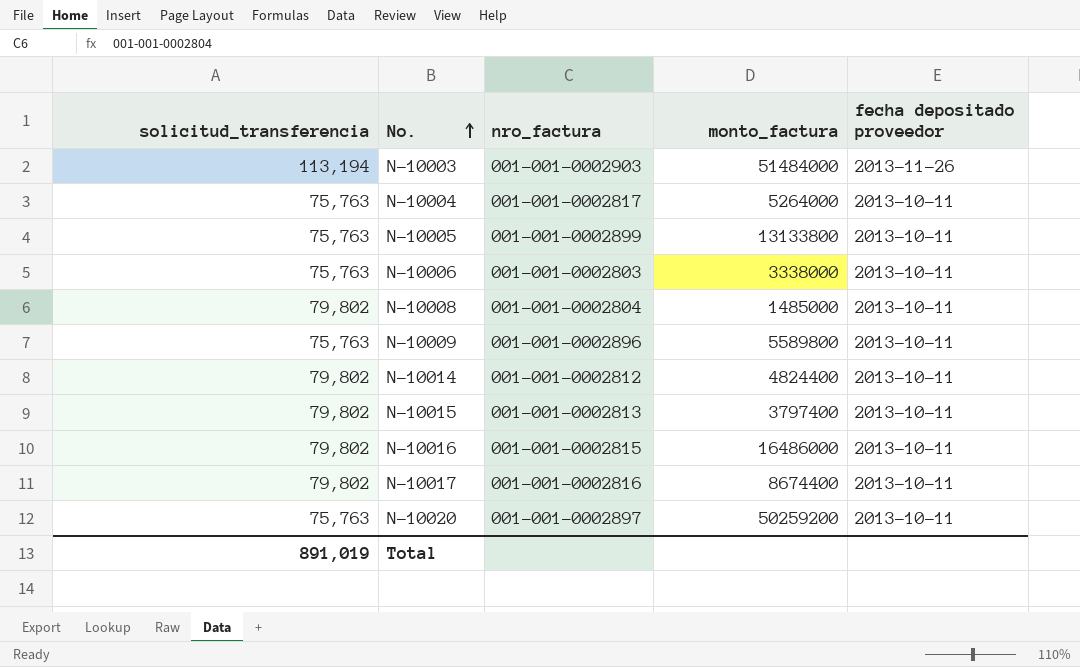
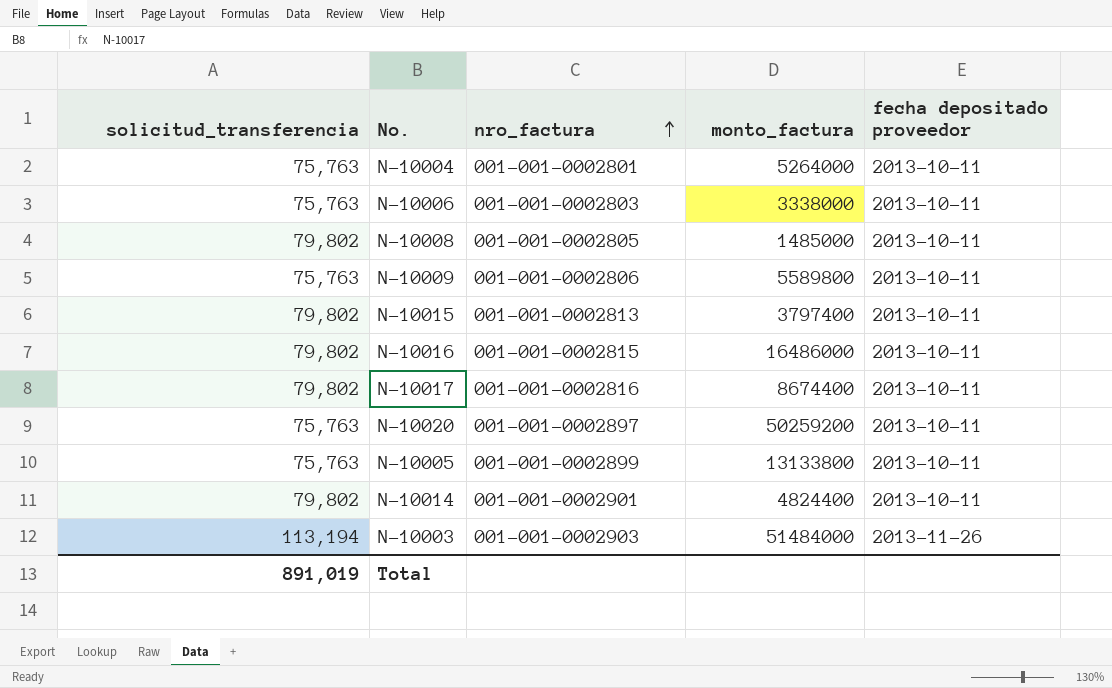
row order: No. ascending -> nro_factura ascending
N-10004 | nro_factura: 001-001-0002817 -> 001-001-0002801
N-10008 | nro_factura: 001-001-0002804 -> 001-001-0002805
N-10009 | nro_factura: 001-001-0002896 -> 001-001-0002806
N-10014 | nro_factura: 001-001-0002812 -> 001-001-0002901

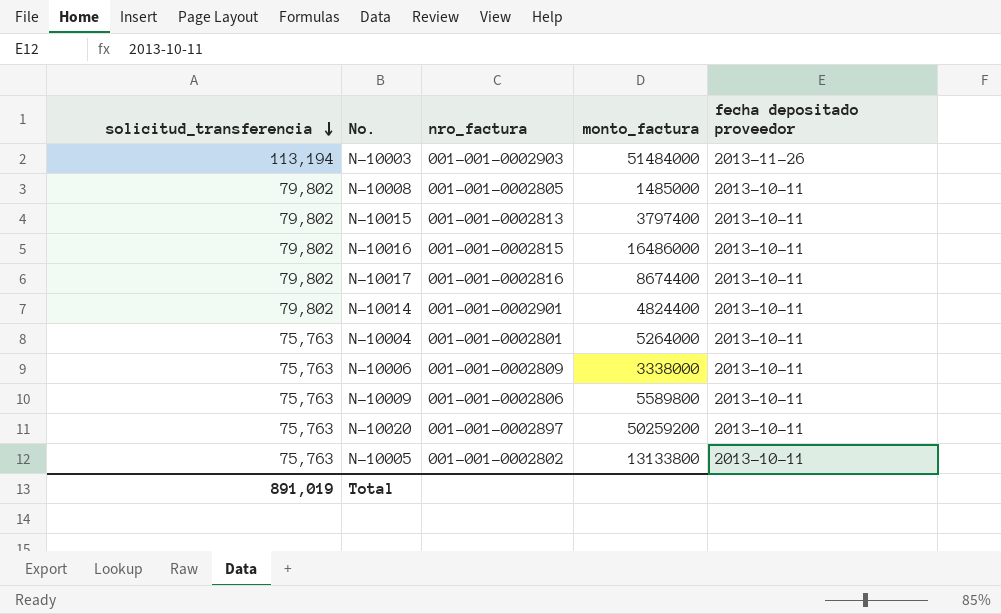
row order: nro_factura ascending -> solicitud_transferencia descending
N-10006 | nro_factura: 001-001-0002803 -> 001-001-0002809
N-10005 | nro_factura: 001-001-0002899 -> 001-001-0002802

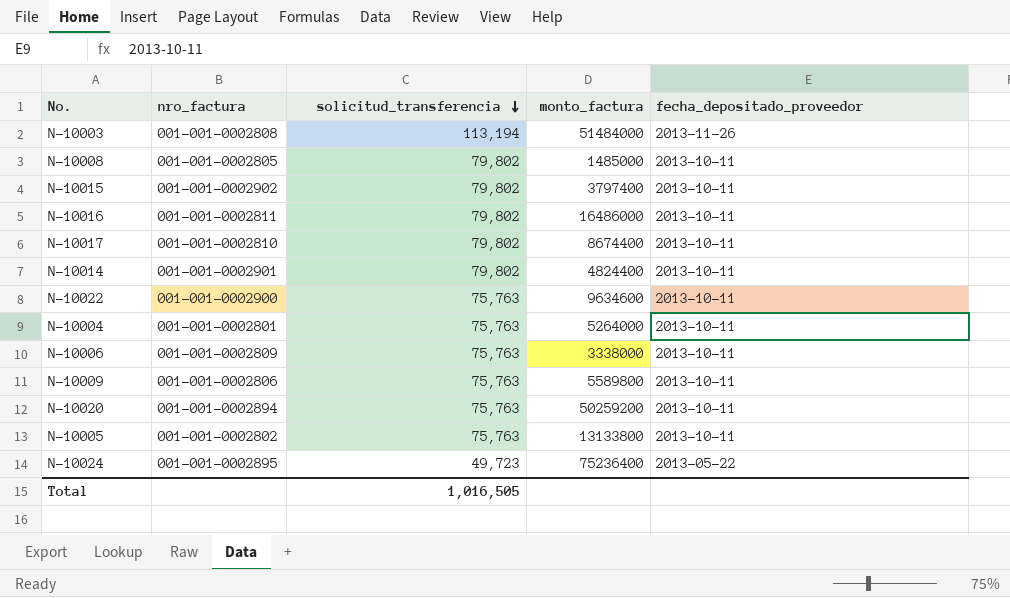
column solicitud_transferencia | position: 1 -> 3
column name: fecha depositado proveedor -> fecha_depositado_proveedor
N-10003 | nro_factura: 001-001-0002903 -> 001-001-0002808
N-10015 | nro_factura: 001-001-0002813 -> 001-001-0002902
N-10016 | nro_factura: 001-001-0002815 -> 001-001-0002811
N-10017 | nro_factura: 001-001-0002816 -> 001-001-0002810
row N-10022: none -> 001-001-0002900 | 75,763 | 9634600 | 2013-10-11
N-10020 | nro_factura: 001-001-0002897 -> 001-001-0002894
row N-10024: none -> 001-001-0002895 | 49,723 | 75236400 | 2013-05-22
Total | solicitud_transferencia: 891,019 -> 1,016,505

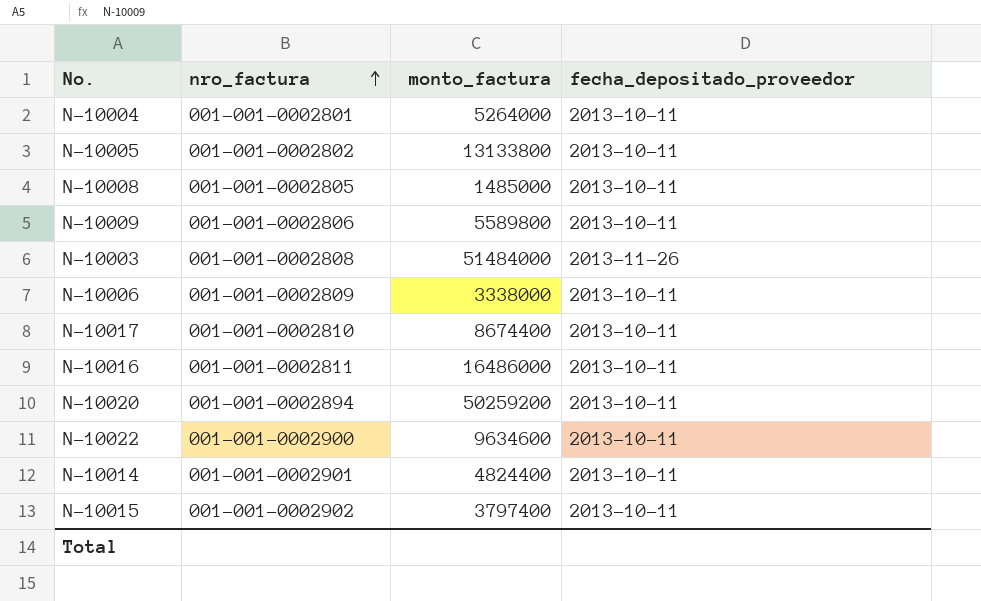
row order: solicitud_transferencia descending -> nro_factura ascending
column solicitud_transferencia | position: 3 -> none
row N-10024: 001-001-0002895 | 49,723 | 75236400 | 2013-05-22 -> none

